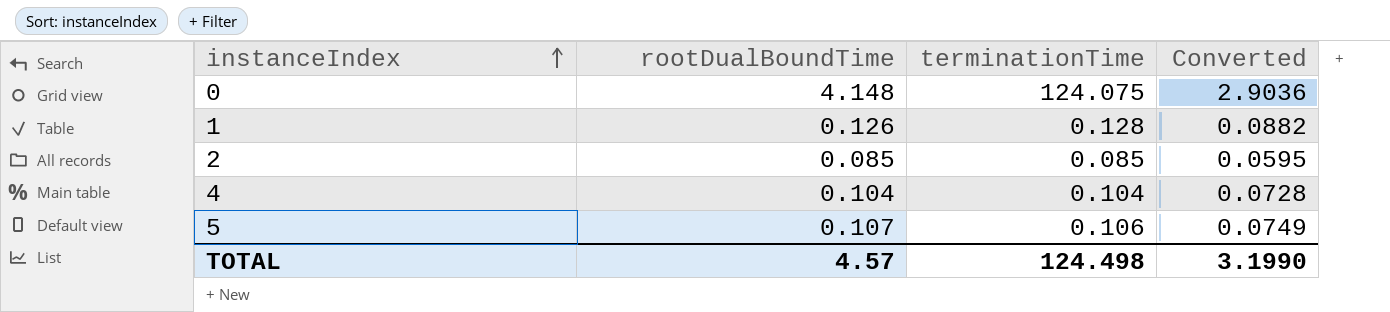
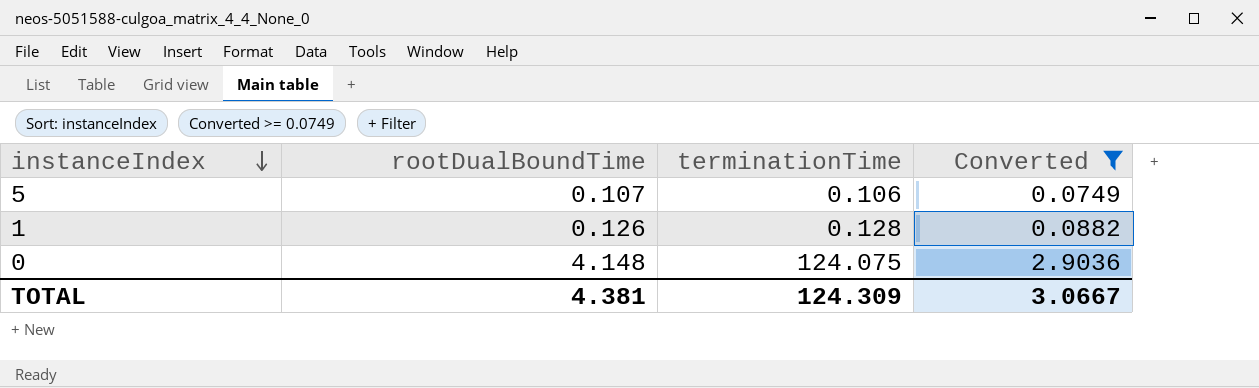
filter: none -> Converted >= 0.0749
row order: instanceIndex ascending -> instanceIndex descending
TOTAL | rootDualBoundTime: 4.57 -> 4.381
TOTAL | terminationTime: 124.498 -> 124.309
TOTAL | Converted: 3.1990 -> 3.0667

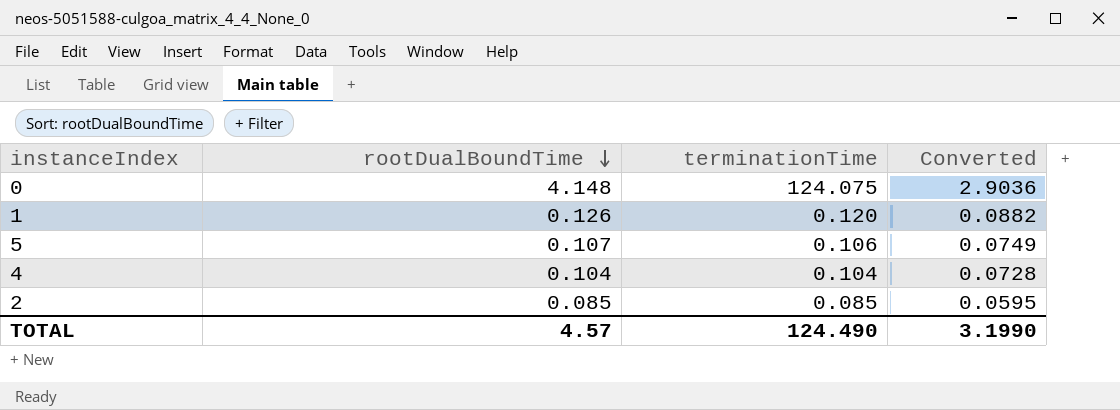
filter: Converted >= 0.0749 -> none
row order: instanceIndex descending -> rootDualBoundTime descending
1 | terminationTime: 0.128 -> 0.120
TOTAL | rootDualBoundTime: 4.381 -> 4.57
TOTAL | terminationTime: 124.309 -> 124.490
TOTAL | Converted: 3.0667 -> 3.1990

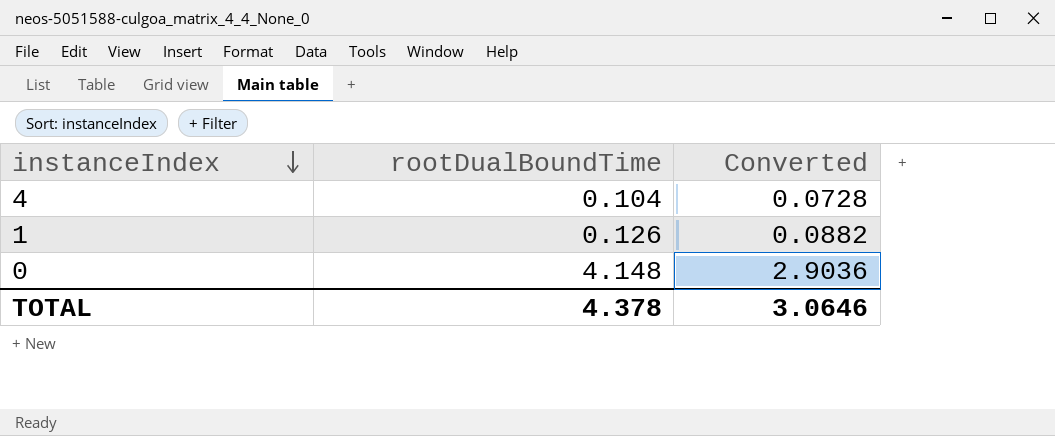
row order: rootDualBoundTime descending -> instanceIndex descending
column terminationTime | position: 3 -> none
row 5: 0.107 | 0.106 | 0.0749 -> none
row 2: 0.085 | 0.085 | 0.0595 -> none
TOTAL | rootDualBoundTime: 4.57 -> 4.378
TOTAL | Converted: 3.1990 -> 3.0646

